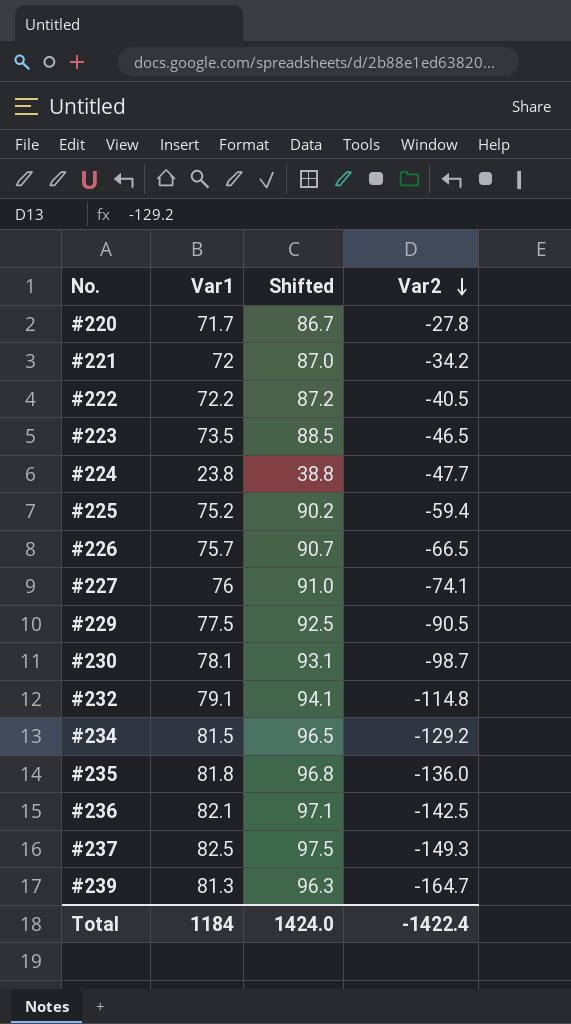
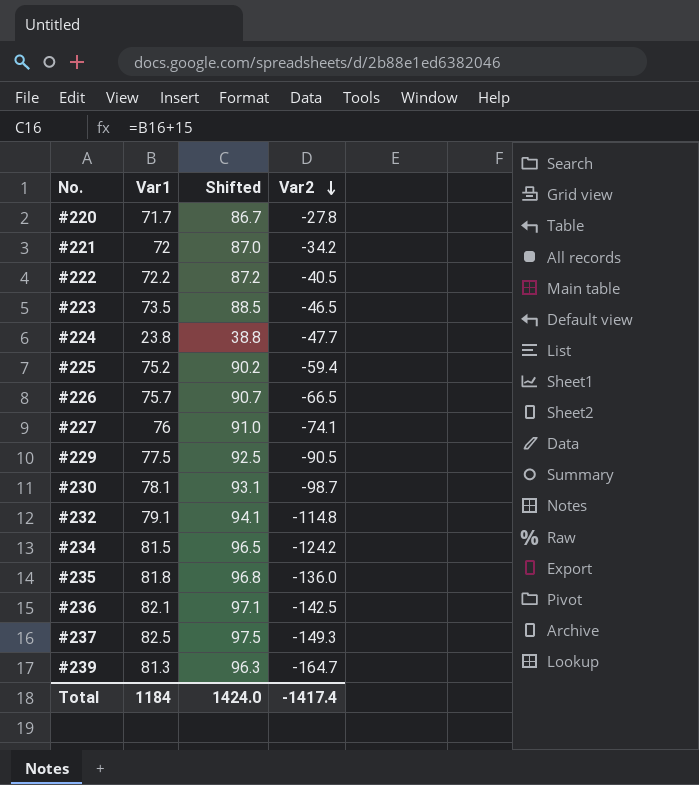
#234 | Var2: -129.2 -> -124.2
Total | Var2: -1422.4 -> -1417.4

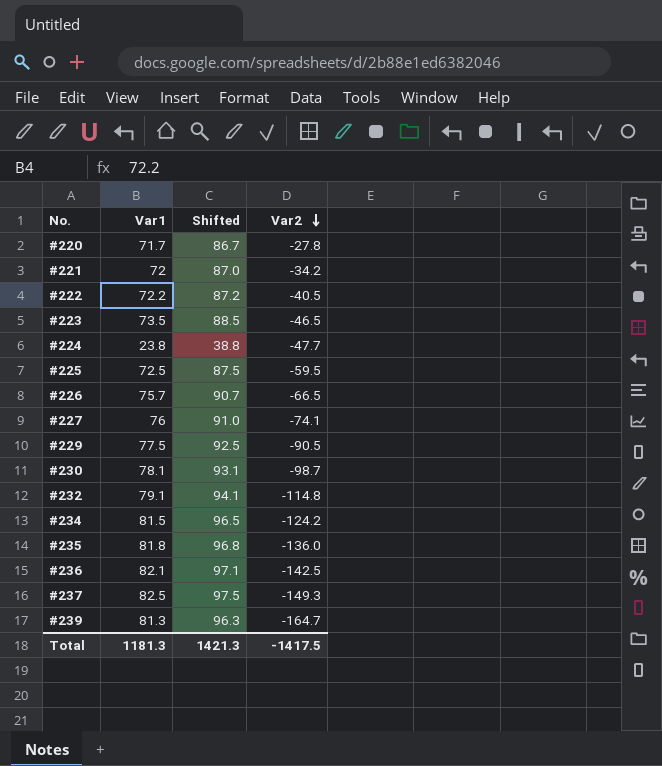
#225 | Var1: 75.2 -> 72.5
#225 | Shifted: 90.2 -> 87.5
#225 | Var2: -59.4 -> -59.5
Total | Var1: 1184 -> 1181.3
Total | Shifted: 1424.0 -> 1421.3
Total | Var2: -1417.4 -> -1417.5

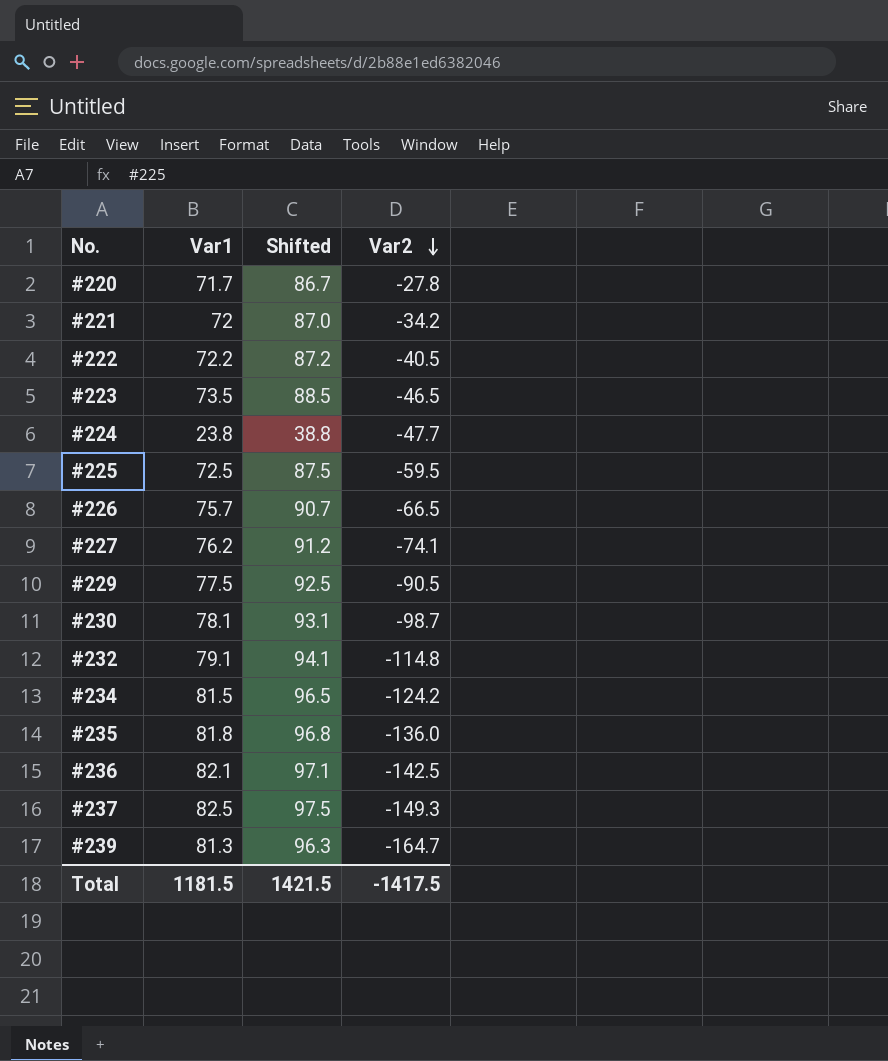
#227 | Var1: 76 -> 76.2
#227 | Shifted: 91.0 -> 91.2
Total | Var1: 1181.3 -> 1181.5
Total | Shifted: 1421.3 -> 1421.5

